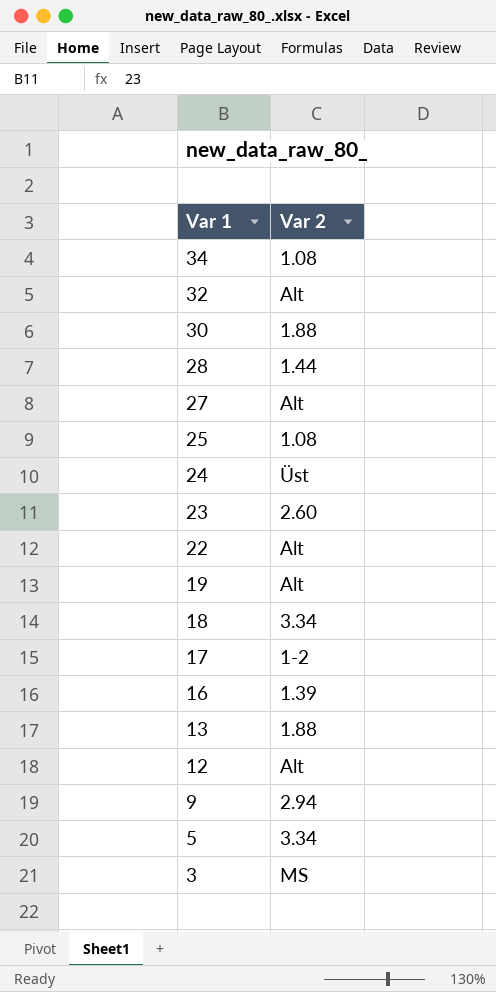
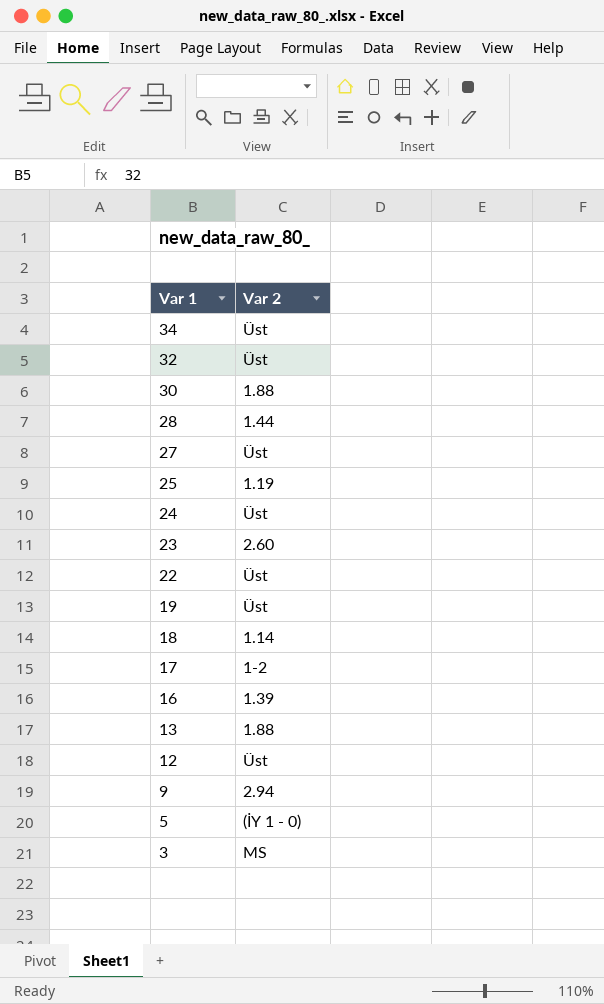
34 | Var 2: 1.08 -> Üst
32 | Var 2: Alt -> Üst
27 | Var 2: Alt -> Üst
25 | Var 2: 1.08 -> 1.19
22 | Var 2: Alt -> Üst
19 | Var 2: Alt -> Üst
18 | Var 2: 3.34 -> 1.14
12 | Var 2: Alt -> Üst
5 | Var 2: 3.34 -> (İY 1 - 0)

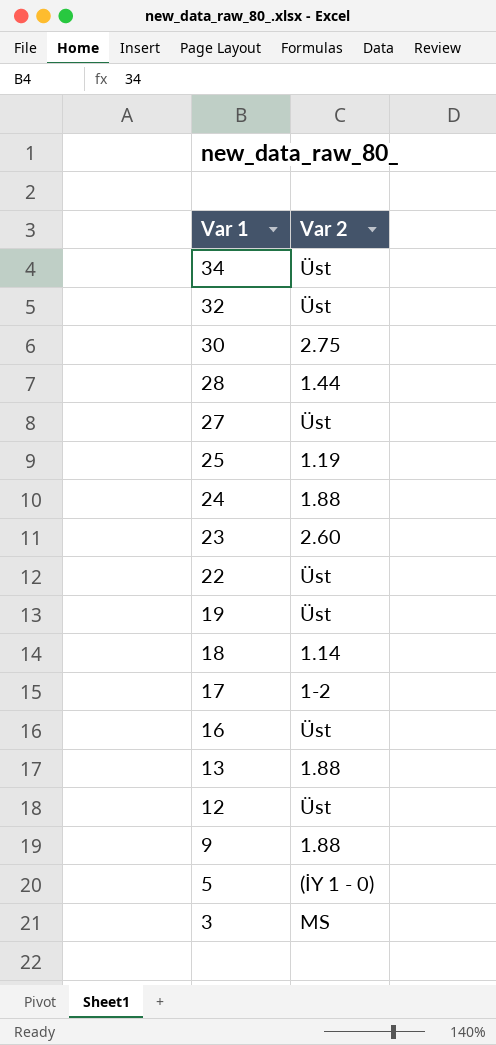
30 | Var 2: 1.88 -> 2.75
24 | Var 2: Üst -> 1.88
16 | Var 2: 1.39 -> Üst
9 | Var 2: 2.94 -> 1.88

